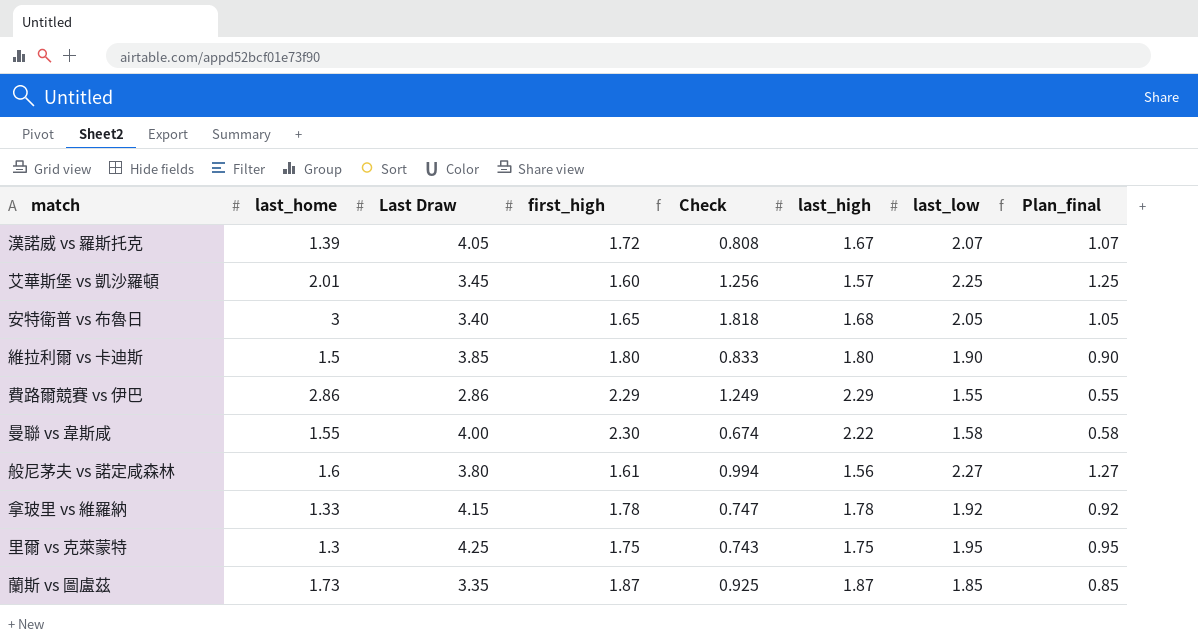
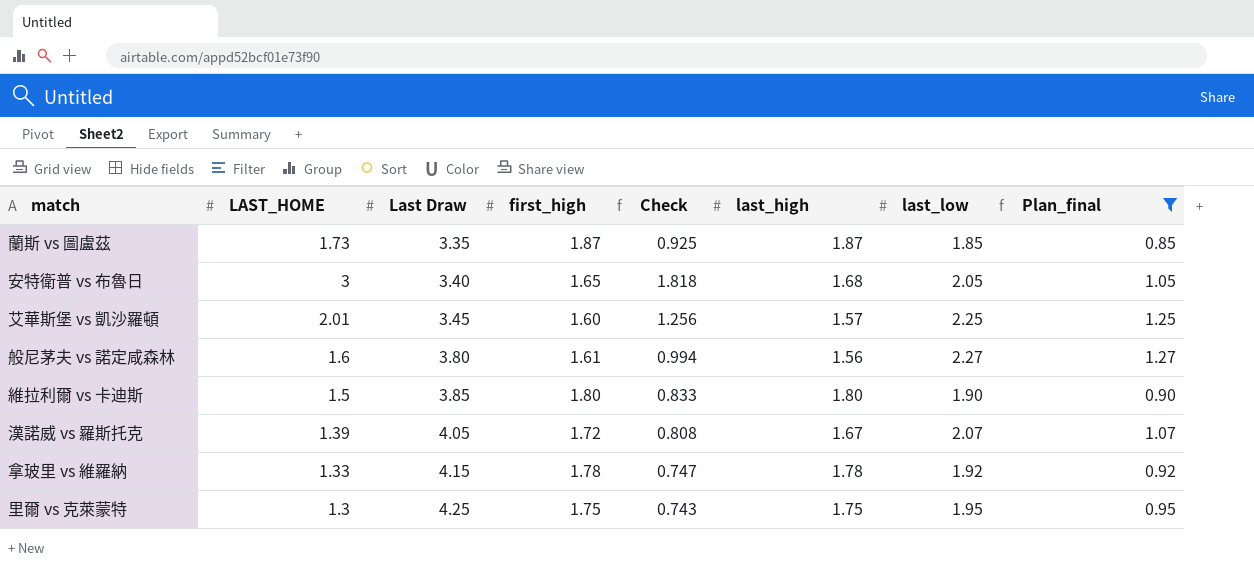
filter: none -> Plan_final >= 0.85
row order: none -> Last Draw ascending
column name: last_home -> LAST_HOME

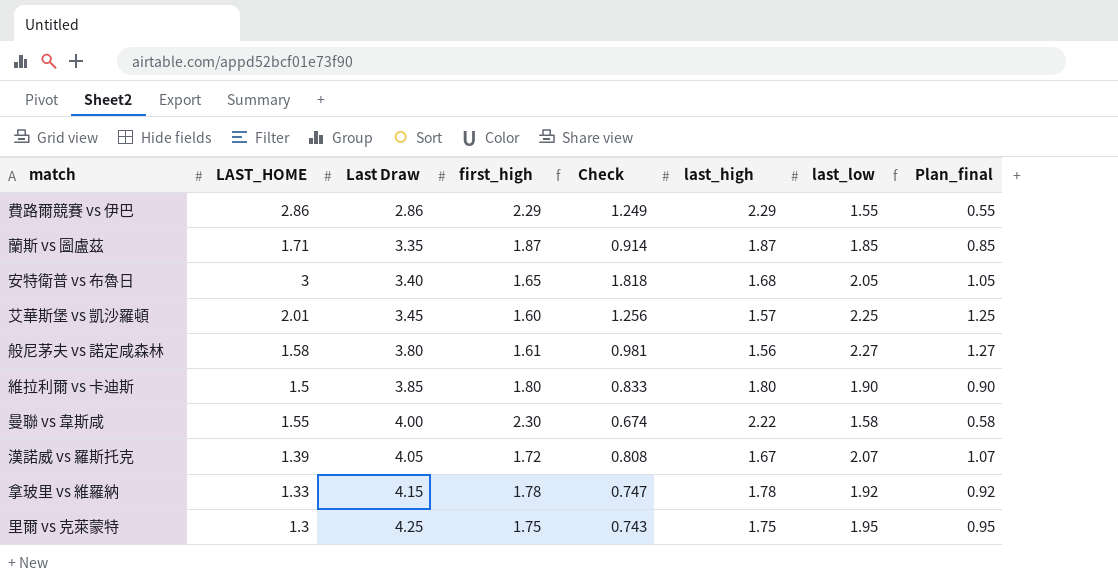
filter: Plan_final >= 0.85 -> none
蘭斯 vs 圖盧茲 | LAST_HOME: 1.73 -> 1.71
蘭斯 vs 圖盧茲 | Check: 0.925 -> 0.914
般尼茅夫 vs 諾定咸森林 | LAST_HOME: 1.6 -> 1.58
般尼茅夫 vs 諾定咸森林 | Check: 0.994 -> 0.981

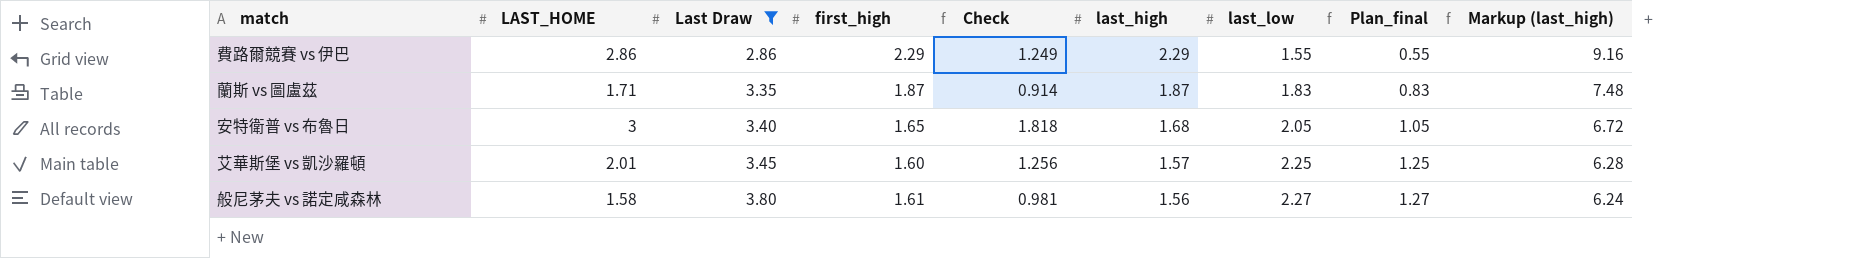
filter: none -> Last Draw <= 3.80
column Markup (last_high) | formula: none -> [last_high] * 4
蘭斯 vs 圖盧茲 | last_low: 1.85 -> 1.83
蘭斯 vs 圖盧茲 | Plan_final: 0.85 -> 0.83

